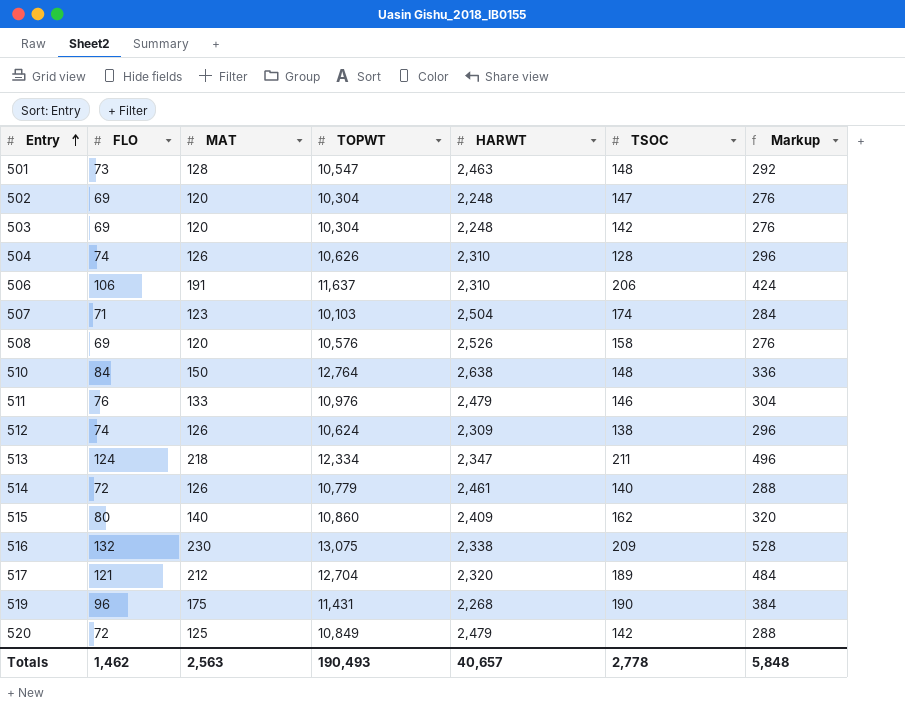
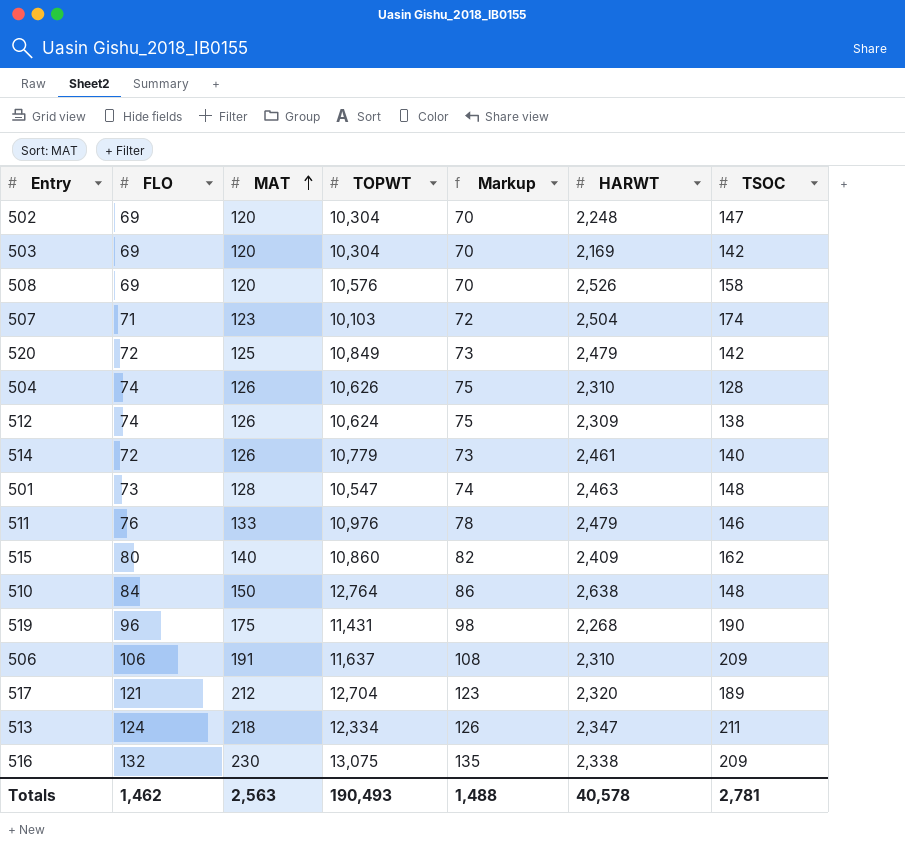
row order: Entry ascending -> MAT ascending
column Markup | formula: [FLO] * 4 -> [FLO] * 1.02
column Markup | position: 7 -> 5
503 | HARWT: 2,248 -> 2,169
506 | TSOC: 206 -> 209
Totals | Markup: 5,848 -> 1,488
Totals | HARWT: 40,657 -> 40,578
Totals | TSOC: 2,778 -> 2,781

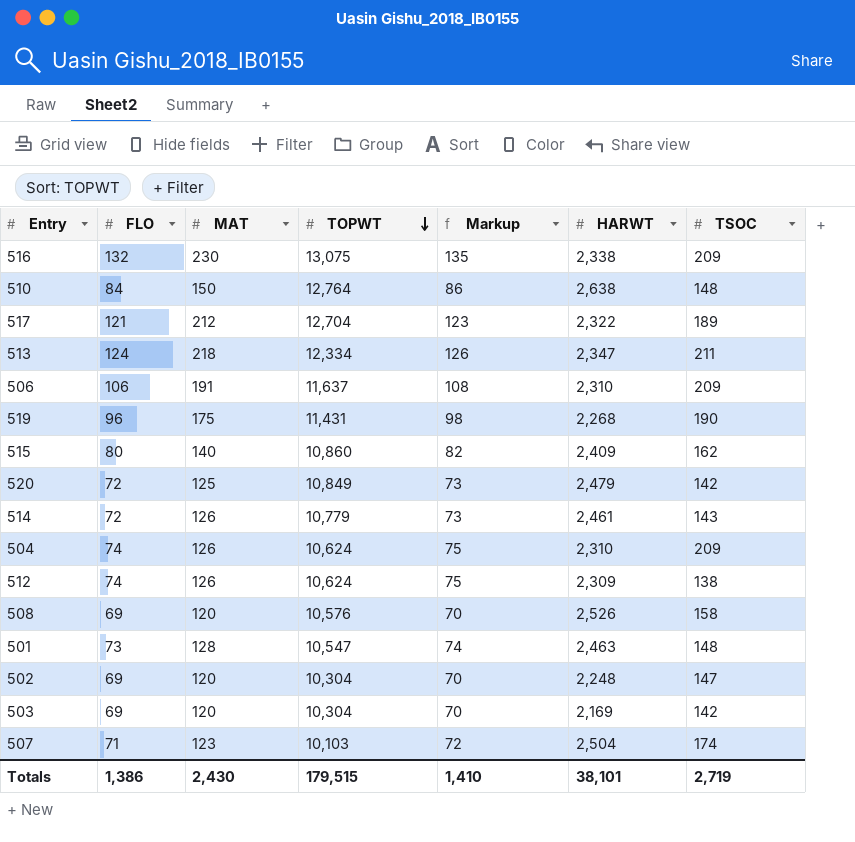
row order: MAT ascending -> TOPWT descending
row 511: 76 | 133 | 10,976 | 78 | 2,479 | 146 -> none
517 | HARWT: 2,320 -> 2,322
514 | TSOC: 140 -> 143
504 | TOPWT: 10,626 -> 10,624
504 | TSOC: 128 -> 209
Totals | FLO: 1,462 -> 1,386
Totals | MAT: 2,563 -> 2,430
Totals | TOPWT: 190,493 -> 179,515
Totals | Markup: 1,488 -> 1,410
Totals | HARWT: 40,578 -> 38,101
Totals | TSOC: 2,781 -> 2,719

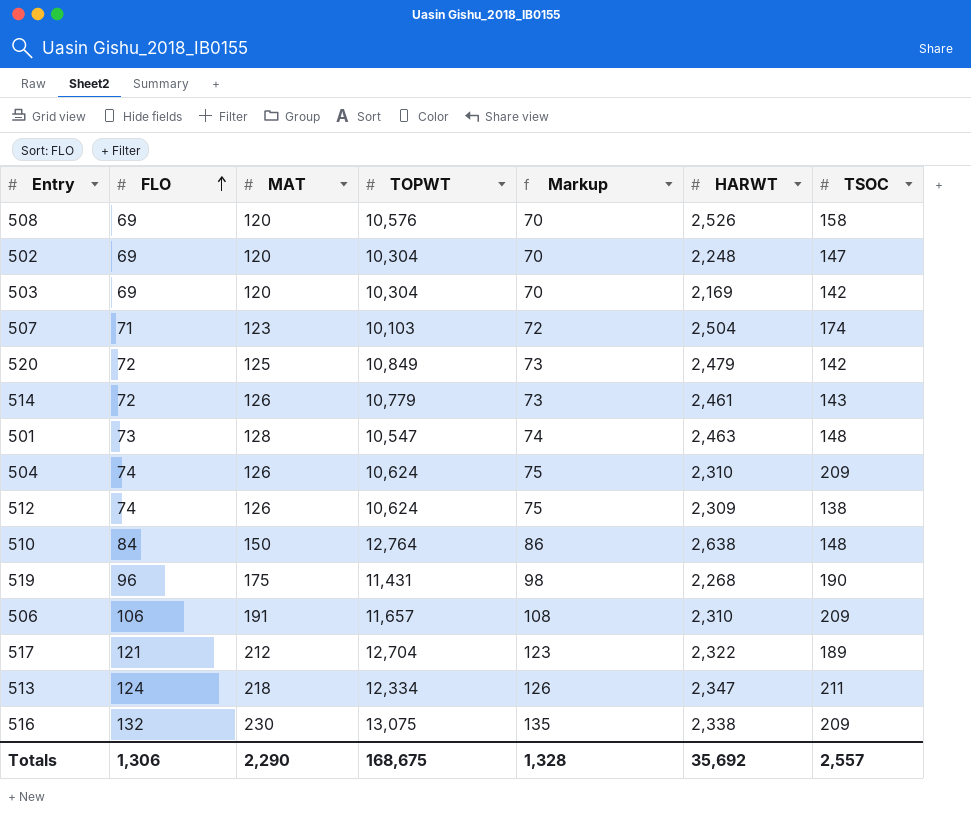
row order: TOPWT descending -> FLO ascending
row 515: 80 | 140 | 10,860 | 82 | 2,409 | 162 -> none
506 | TOPWT: 11,637 -> 11,657
Totals | FLO: 1,386 -> 1,306
Totals | MAT: 2,430 -> 2,290
Totals | TOPWT: 179,515 -> 168,675
Totals | Markup: 1,410 -> 1,328
Totals | HARWT: 38,101 -> 35,692
Totals | TSOC: 2,719 -> 2,557

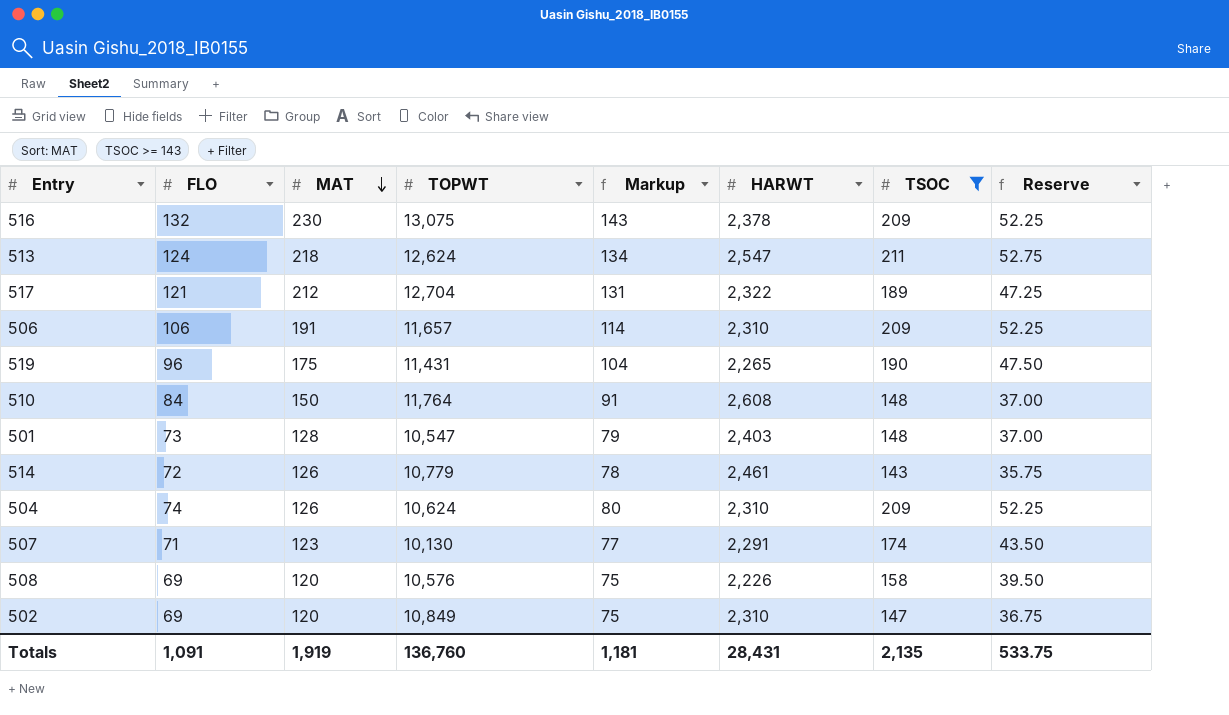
filter: none -> TSOC >= 143
row order: FLO ascending -> MAT descending
column Markup | formula: [FLO] * 1.02 -> [FLO] * 1.08
column Reserve | formula: none -> [TSOC] * 0.25
516 | HARWT: 2,338 -> 2,378
513 | TOPWT: 12,334 -> 12,624
513 | HARWT: 2,347 -> 2,547
519 | HARWT: 2,268 -> 2,265
510 | TOPWT: 12,764 -> 11,764
510 | HARWT: 2,638 -> 2,608
501 | HARWT: 2,463 -> 2,403
507 | TOPWT: 10,103 -> 10,130
507 | HARWT: 2,504 -> 2,291
508 | HARWT: 2,526 -> 2,226
502 | TOPWT: 10,304 -> 10,849
502 | HARWT: 2,248 -> 2,310
Totals | FLO: 1,306 -> 1,091
Totals | MAT: 2,290 -> 1,919
Totals | TOPWT: 168,675 -> 136,760
Totals | Markup: 1,328 -> 1,181
Totals | HARWT: 35,692 -> 28,431
Totals | TSOC: 2,557 -> 2,135

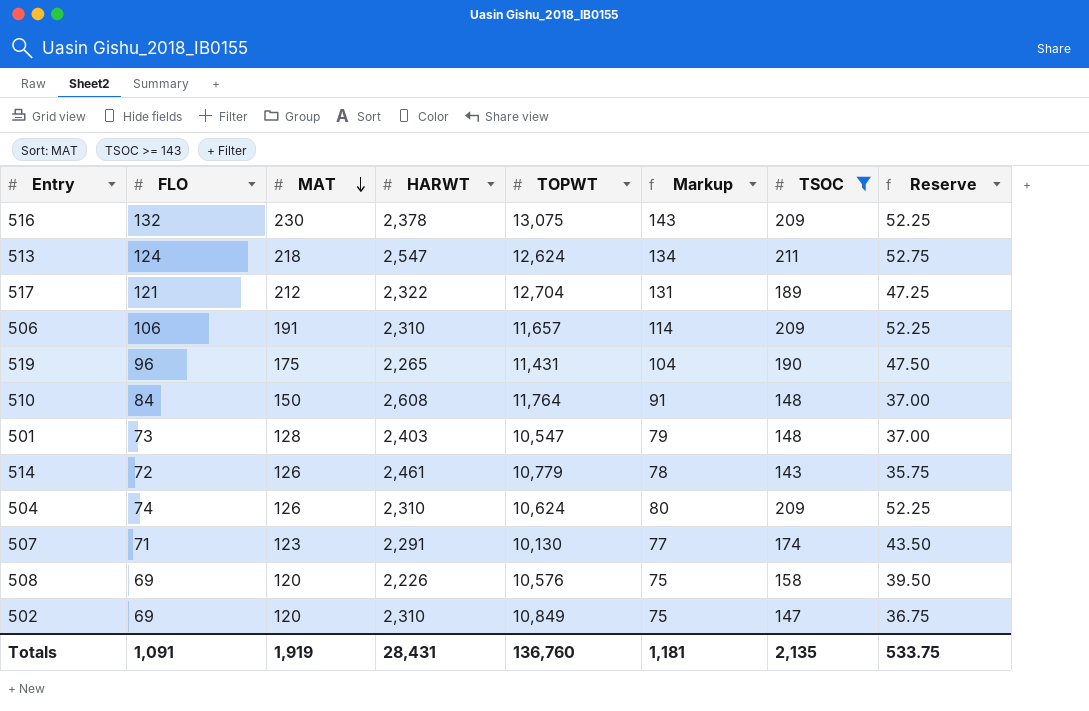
column HARWT | position: 6 -> 4

